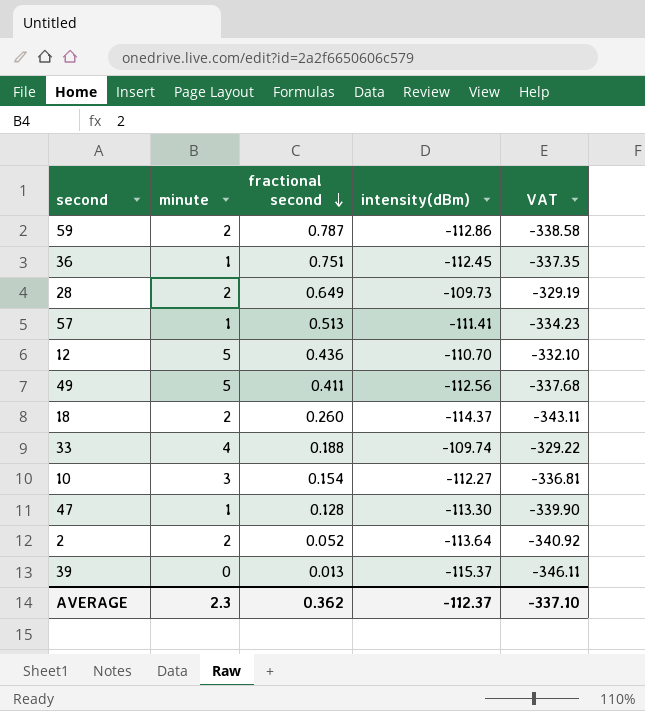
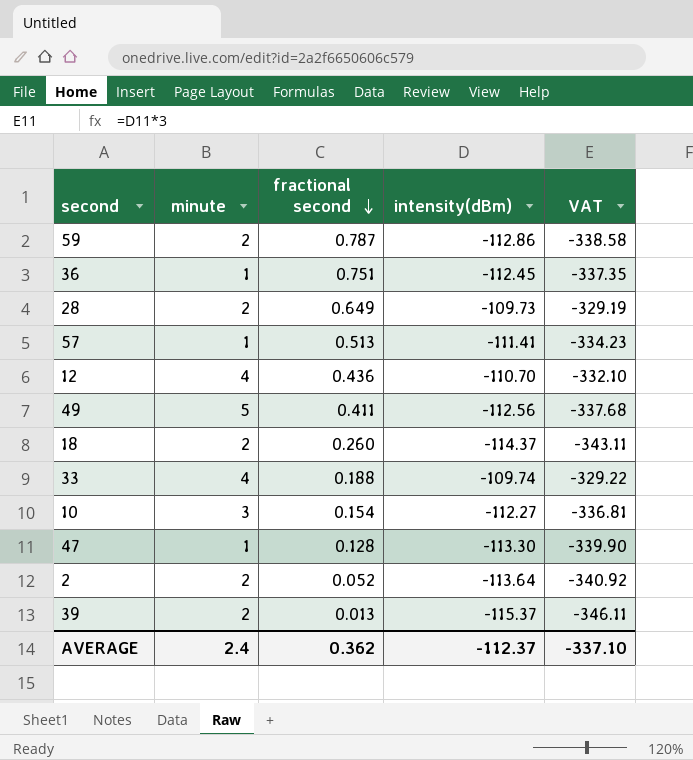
12 | minute: 5 -> 4
39 | minute: 0 -> 2
AVERAGE | minute: 2.3 -> 2.4

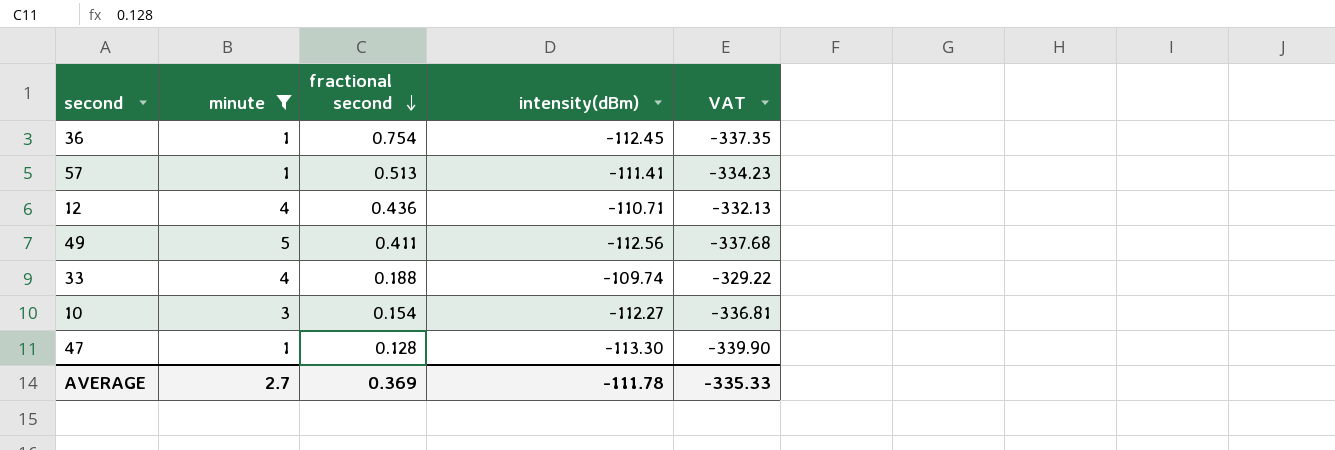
filter: none -> minute != 2
36 | fractional second: 0.751 -> 0.754
12 | intensity(dBm): -110.70 -> -110.71
12 | VAT: -332.10 -> -332.13
AVERAGE | minute: 2.4 -> 2.7
AVERAGE | fractional second: 0.362 -> 0.369
AVERAGE | intensity(dBm): -112.37 -> -111.78
AVERAGE | VAT: -337.10 -> -335.33

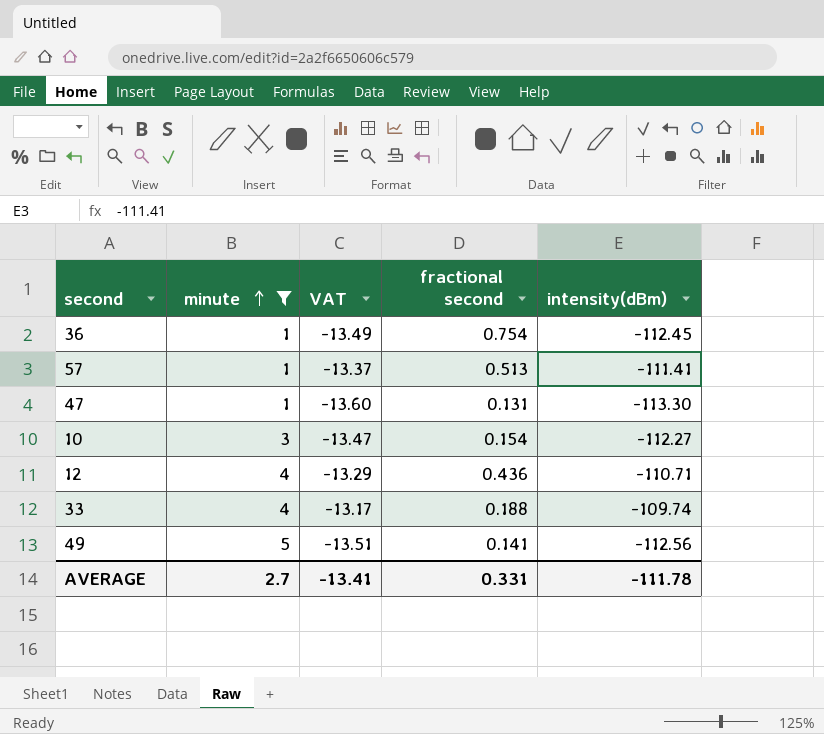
row order: fractional second descending -> minute ascending
column VAT | formula: [intensity(dBm)] * 3 -> [intensity(dBm)] * 0.12
column VAT | position: 5 -> 3
47 | fractional second: 0.128 -> 0.131
49 | fractional second: 0.411 -> 0.141
AVERAGE | VAT: -335.33 -> -13.41
AVERAGE | fractional second: 0.369 -> 0.331

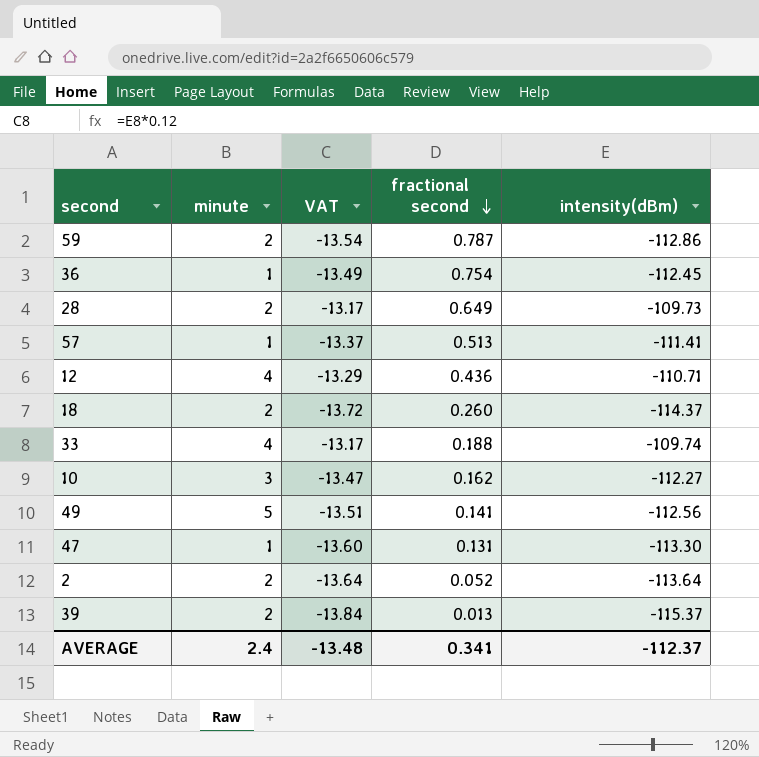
filter: minute != 2 -> none
row order: minute ascending -> fractional second descending
10 | fractional second: 0.154 -> 0.162
AVERAGE | minute: 2.7 -> 2.4
AVERAGE | VAT: -13.41 -> -13.48
AVERAGE | fractional second: 0.331 -> 0.341
AVERAGE | intensity(dBm): -111.78 -> -112.37

